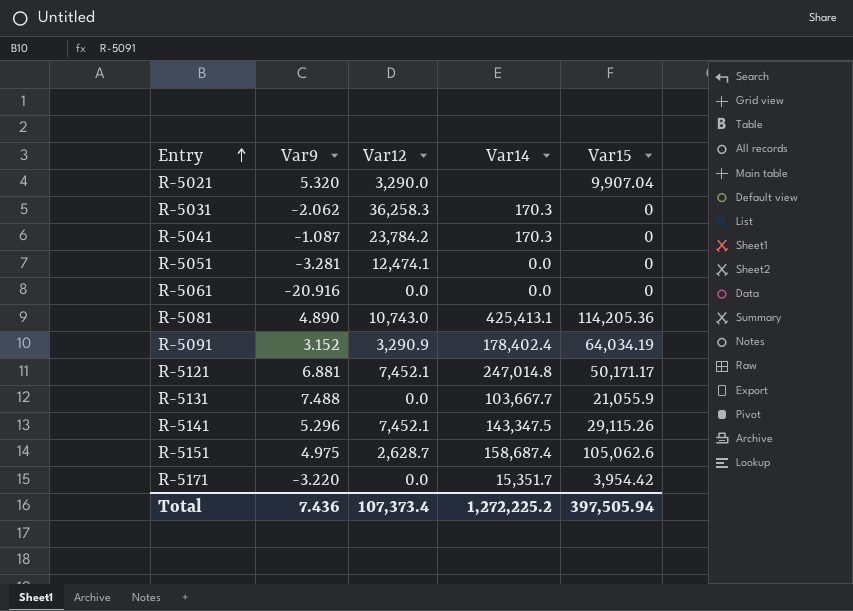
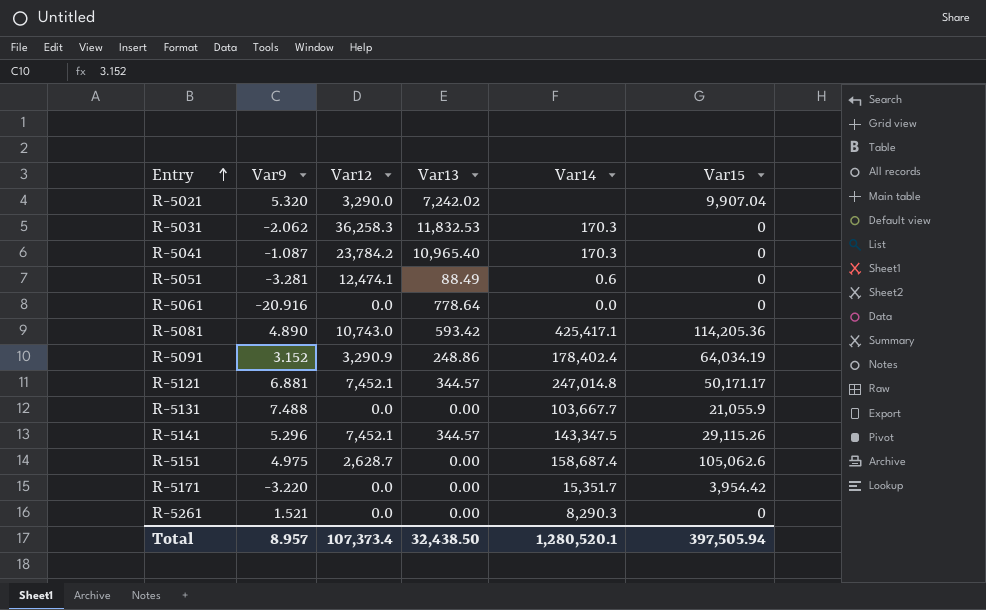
column Var13 | position: none -> 4
R-5051 | Var14: 0.0 -> 0.6
R-5081 | Var14: 425,413.1 -> 425,417.1
row R-5261: none -> 1.521 | 0.0 | 0.00 | 8,290.3 | 0
Total | Var9: 7.436 -> 8.957
Total | Var14: 1,272,225.2 -> 1,280,520.1

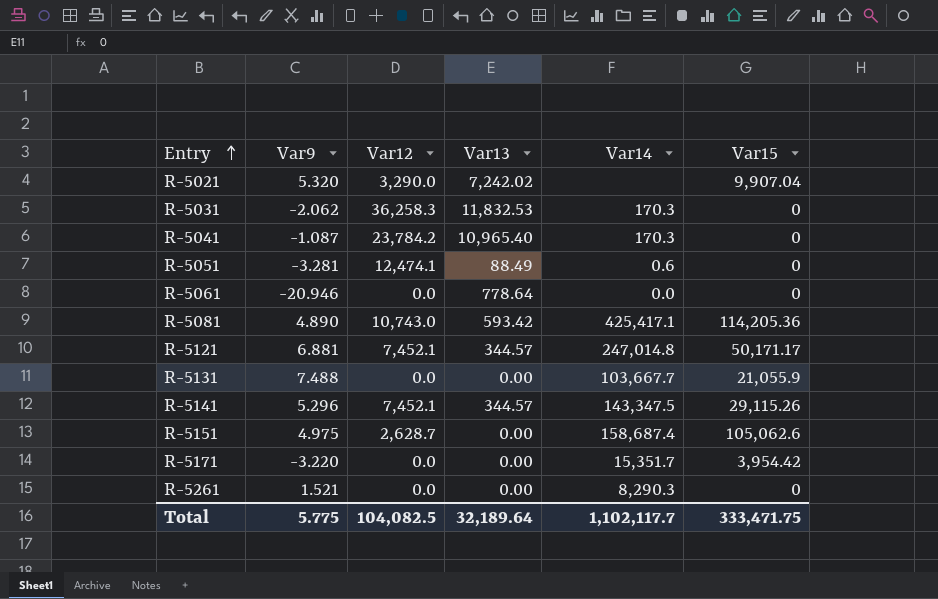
row R-5091: 3.152 | 3,290.9 | 248.86 | 178,402.4 | 64,034.19 -> none
R-5061 | Var9: -20.916 -> -20.946
Total | Var9: 8.957 -> 5.775
Total | Var12: 107,373.4 -> 104,082.5
Total | Var13: 32,438.50 -> 32,189.64
Total | Var14: 1,280,520.1 -> 1,102,117.7
Total | Var15: 397,505.94 -> 333,471.75

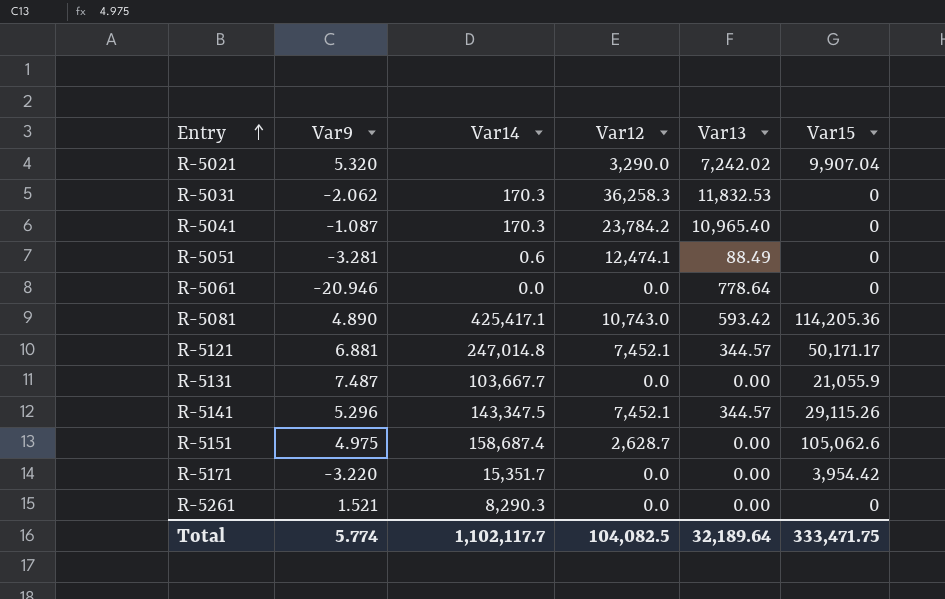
column Var14 | position: 5 -> 3
R-5131 | Var9: 7.488 -> 7.487
Total | Var9: 5.775 -> 5.774

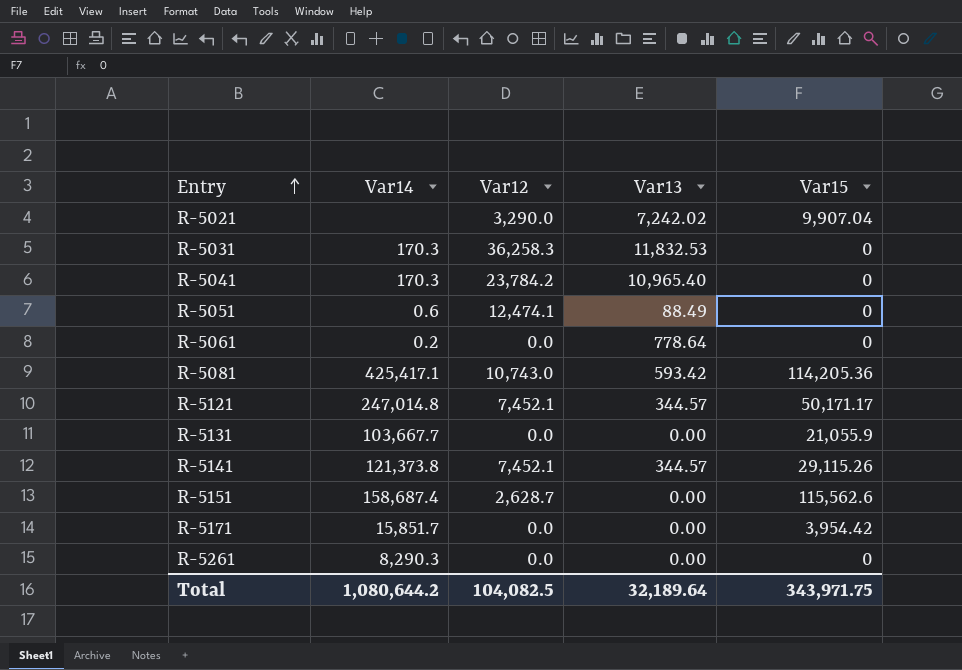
column Var9 | position: 2 -> none
R-5061 | Var14: 0.0 -> 0.2
R-5141 | Var14: 143,347.5 -> 121,373.8
R-5151 | Var15: 105,062.6 -> 115,562.6
R-5171 | Var14: 15,351.7 -> 15,851.7
Total | Var14: 1,102,117.7 -> 1,080,644.2
Total | Var15: 333,471.75 -> 343,971.75

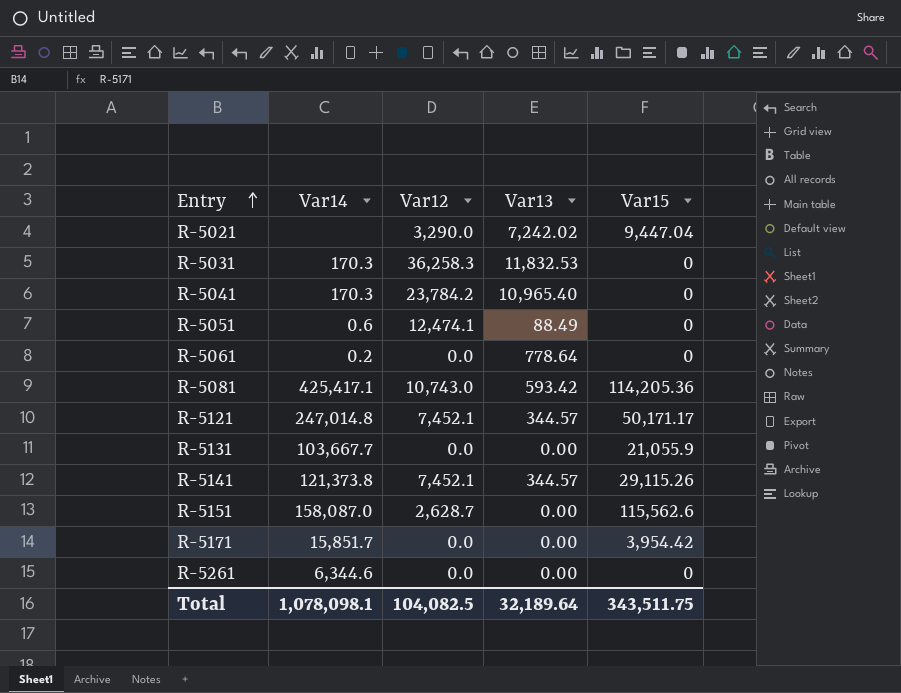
R-5021 | Var15: 9,907.04 -> 9,447.04
R-5151 | Var14: 158,687.4 -> 158,087.0
R-5261 | Var14: 8,290.3 -> 6,344.6
Total | Var14: 1,080,644.2 -> 1,078,098.1
Total | Var15: 343,971.75 -> 343,511.75

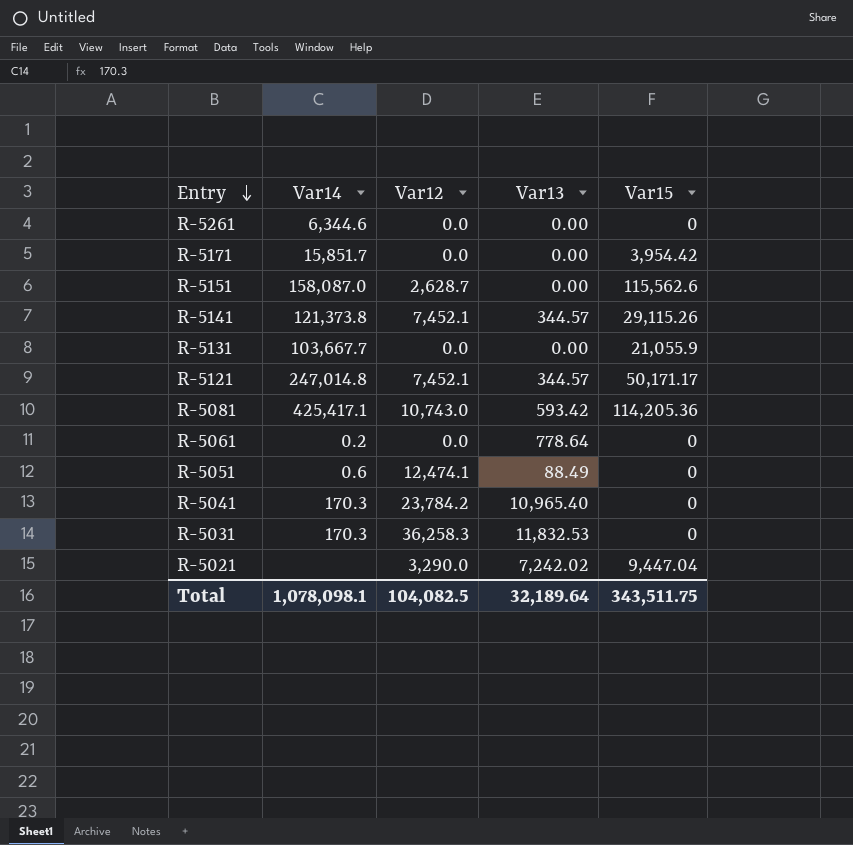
row order: Entry ascending -> Entry descending

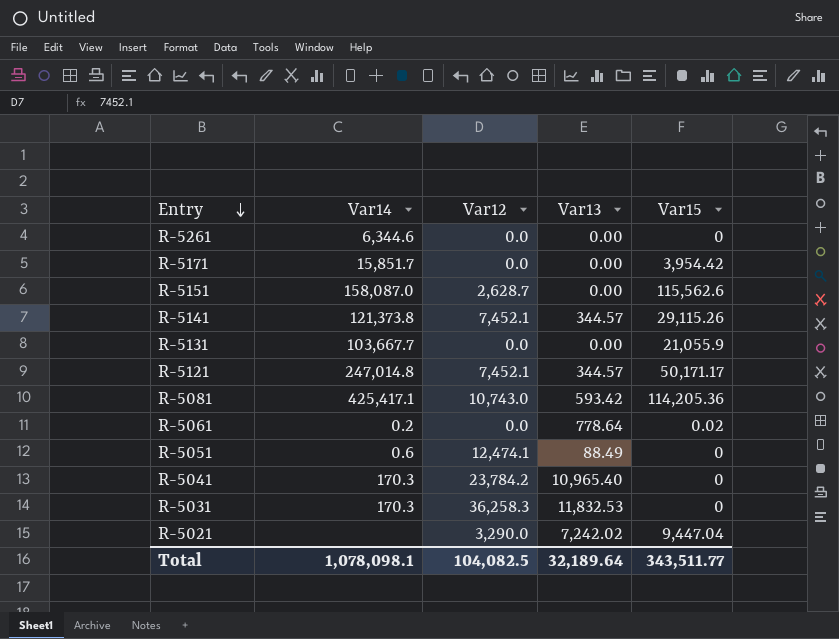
R-5061 | Var15: 0 -> 0.02
Total | Var15: 343,511.75 -> 343,511.77

